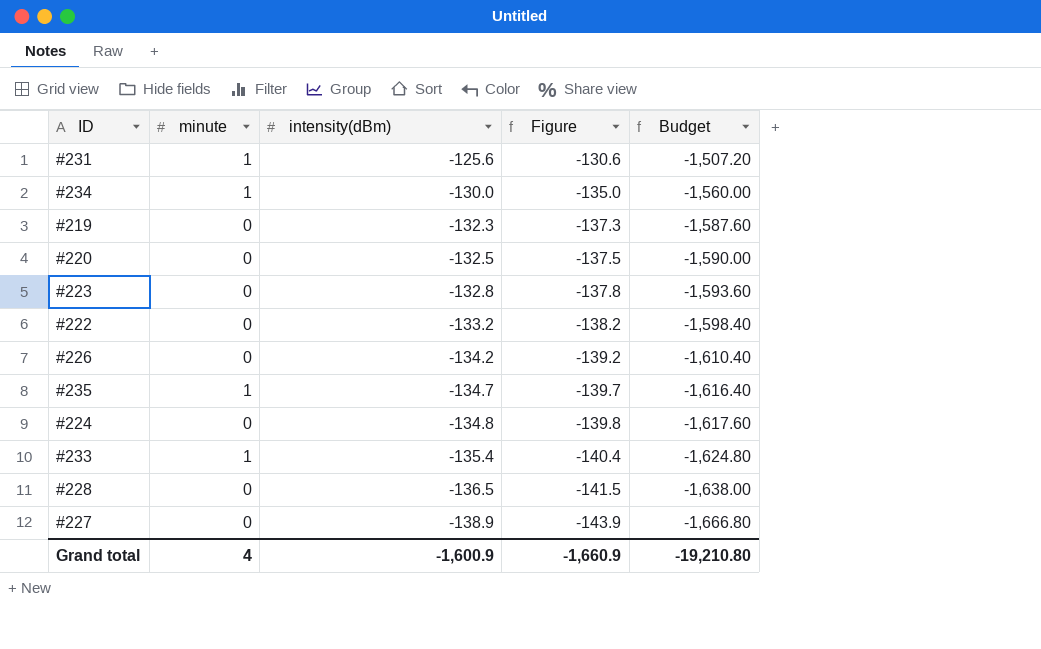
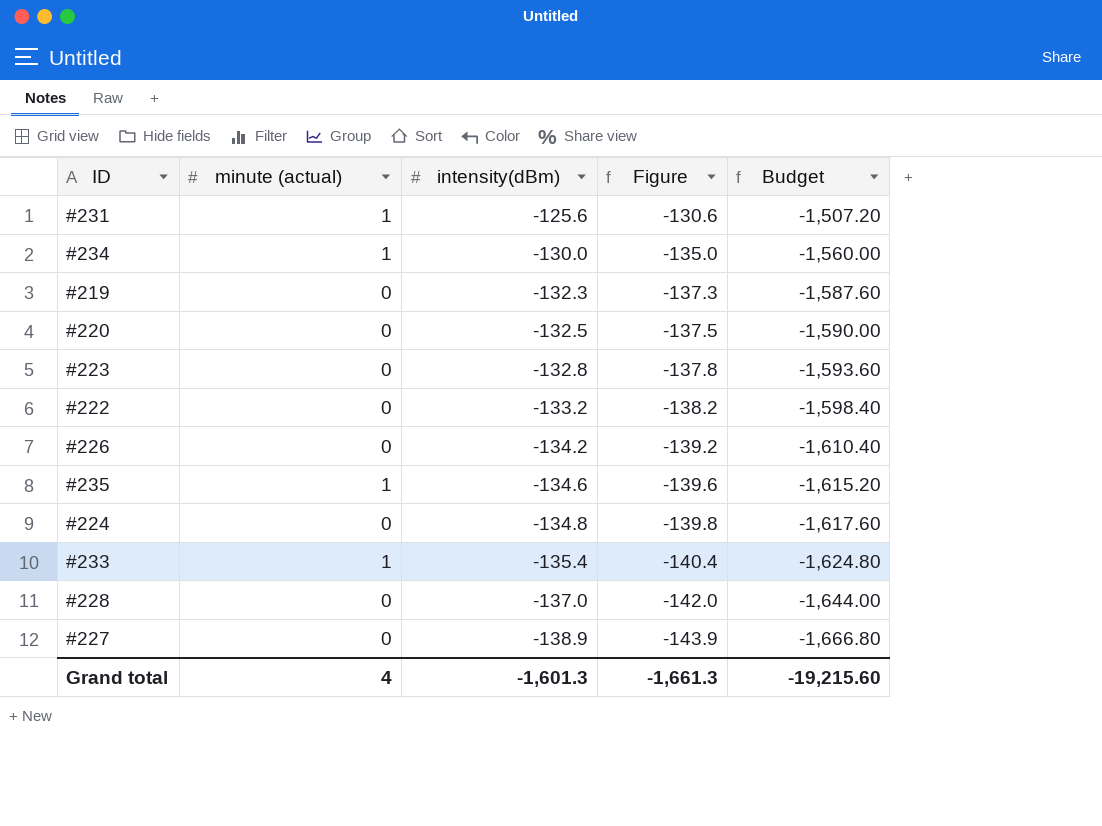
column name: minute -> minute (actual)
#235 | intensity(dBm): -134.7 -> -134.6
#235 | Figure: -139.7 -> -139.6
#235 | Budget: -1,616.40 -> -1,615.20
#228 | intensity(dBm): -136.5 -> -137.0
#228 | Figure: -141.5 -> -142.0
#228 | Budget: -1,638.00 -> -1,644.00
Grand total | intensity(dBm): -1,600.9 -> -1,601.3
Grand total | Figure: -1,660.9 -> -1,661.3
Grand total | Budget: -19,210.80 -> -19,215.60

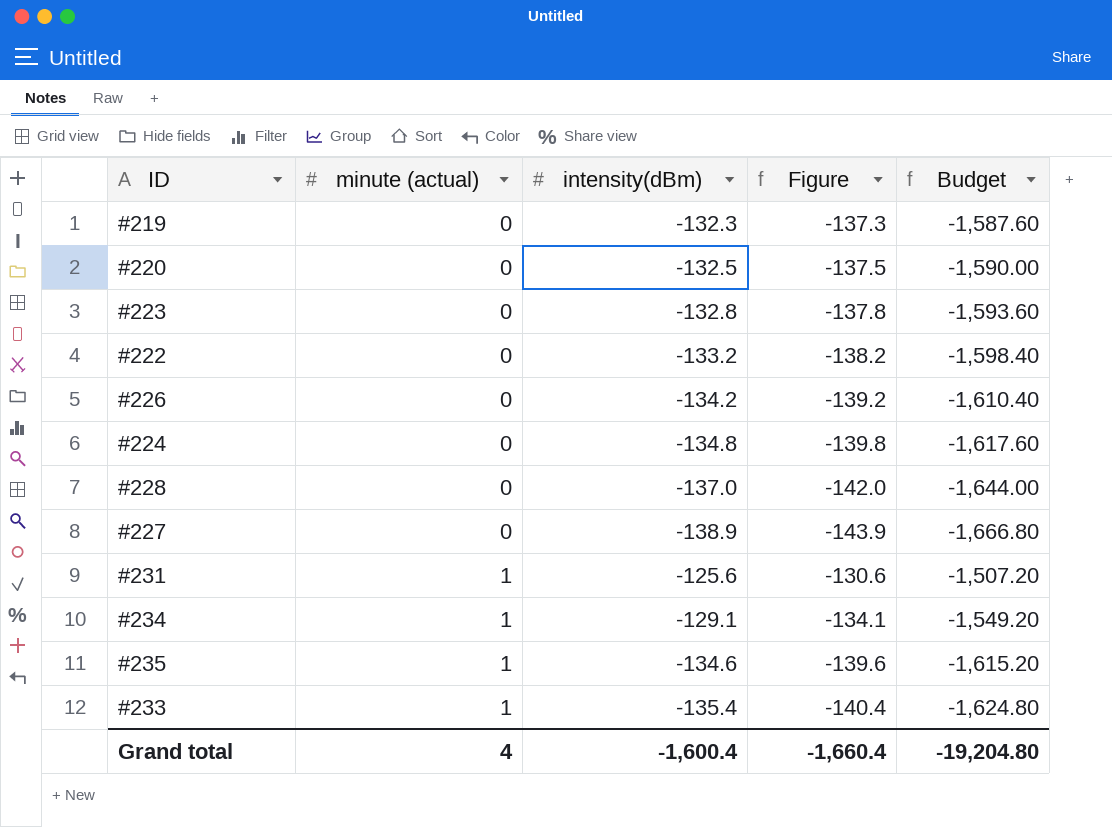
row order: intensity(dBm) descending -> minute (actual) ascending
#234 | intensity(dBm): -130.0 -> -129.1
#234 | Figure: -135.0 -> -134.1
#234 | Budget: -1,560.00 -> -1,549.20
Grand total | intensity(dBm): -1,601.3 -> -1,600.4
Grand total | Figure: -1,661.3 -> -1,660.4
Grand total | Budget: -19,215.60 -> -19,204.80

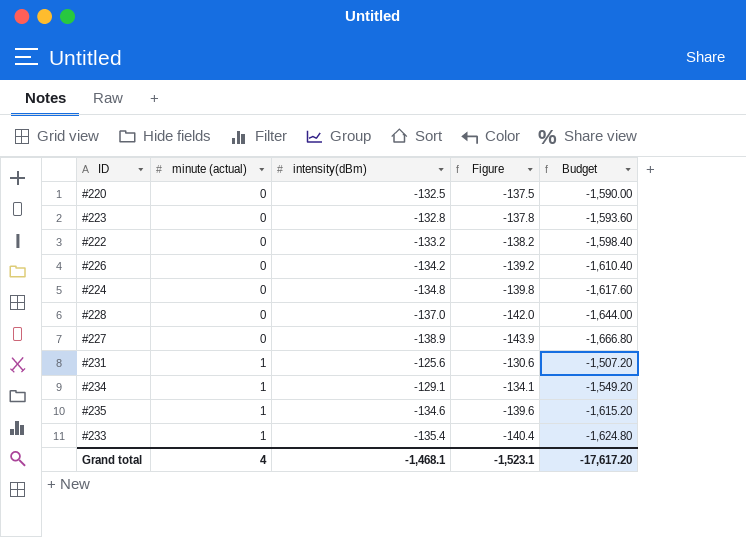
row #219: 0 | -132.3 | -137.3 | -1,587.60 -> none
Grand total | intensity(dBm): -1,600.4 -> -1,468.1
Grand total | Figure: -1,660.4 -> -1,523.1
Grand total | Budget: -19,204.80 -> -17,617.20

